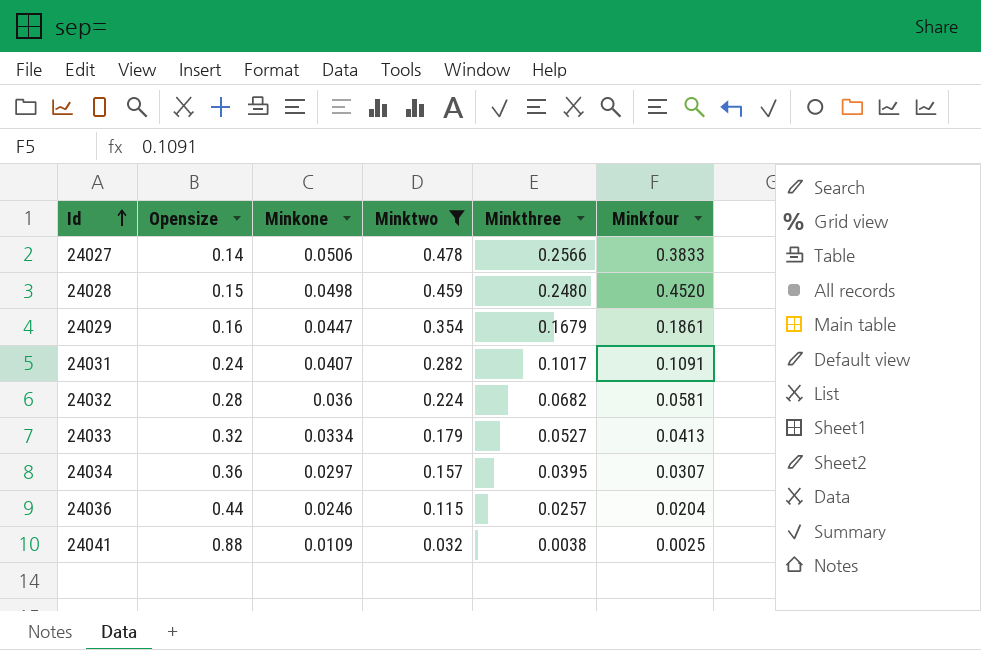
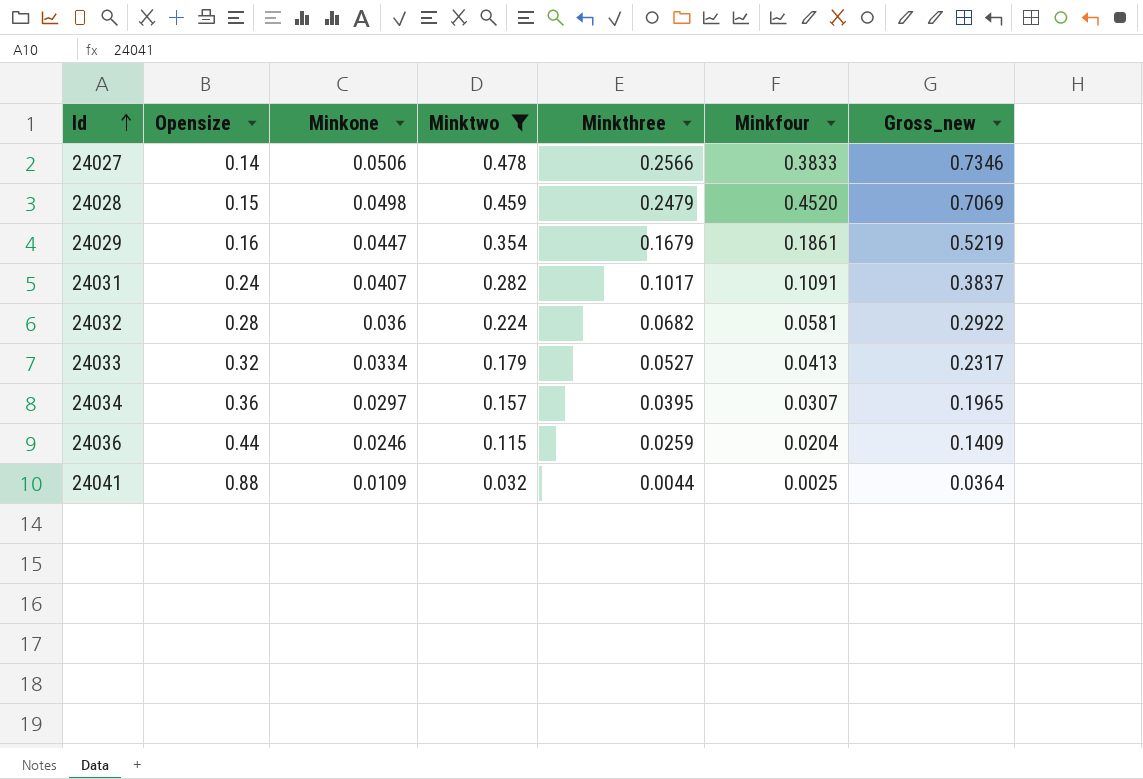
column Gross_new | formula: none -> [Minktwo] + [Minkthree]
24028 | Minkthree: 0.2480 -> 0.2479
24036 | Minkthree: 0.0257 -> 0.0259
24041 | Minkthree: 0.0038 -> 0.0044

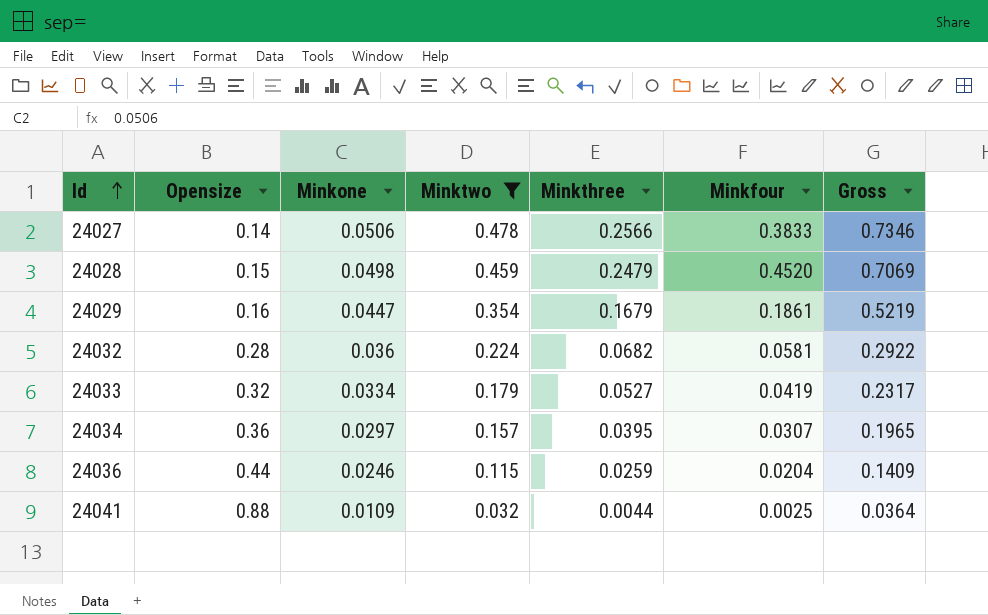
column name: Gross_new -> Gross
row 24031: 0.24 | 0.0407 | 0.282 | 0.1017 | 0.1091 | 0.3837 -> none
24033 | Minkfour: 0.0413 -> 0.0419

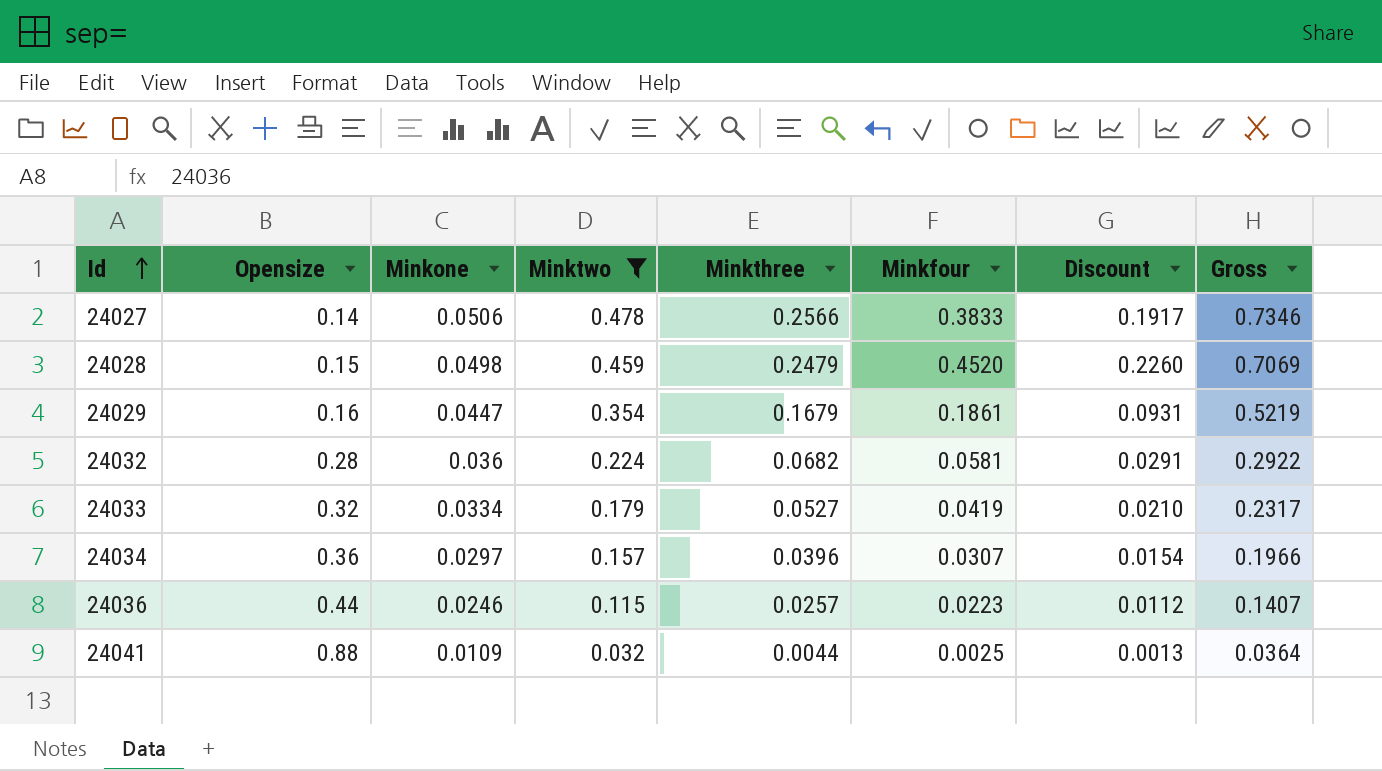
column Discount | formula: none -> [Minkfour] * 0.5
24034 | Minkthree: 0.0395 -> 0.0396
24034 | Gross: 0.1965 -> 0.1966
24036 | Minkthree: 0.0259 -> 0.0257
24036 | Minkfour: 0.0204 -> 0.0223
24036 | Gross: 0.1409 -> 0.1407

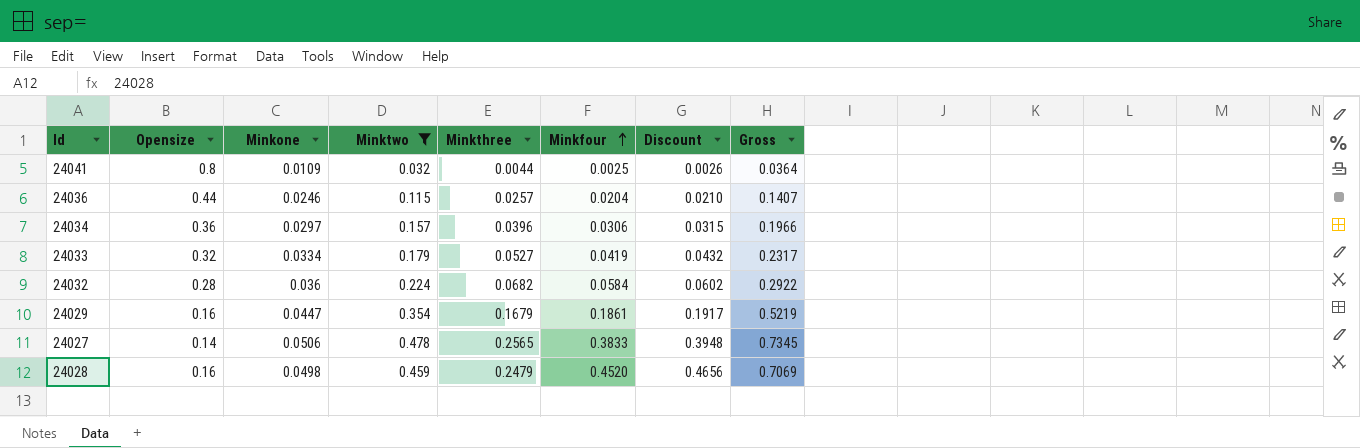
row order: Id ascending -> Minkfour ascending
column Discount | formula: [Minkfour] * 0.5 -> [Minkfour] * 1.03
24041 | Opensize: 0.88 -> 0.8
24036 | Minkfour: 0.0223 -> 0.0204
24034 | Minkfour: 0.0307 -> 0.0306
24032 | Minkfour: 0.0581 -> 0.0584
24027 | Minkthree: 0.2566 -> 0.2565
24027 | Gross: 0.7346 -> 0.7345
24028 | Opensize: 0.15 -> 0.16

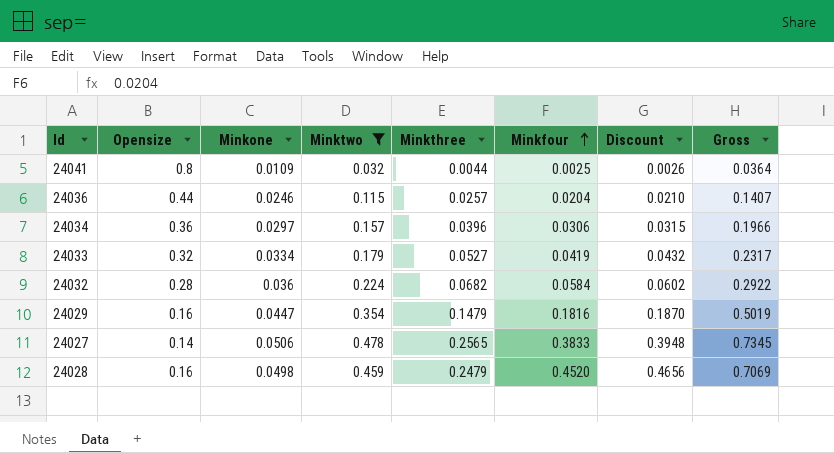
24029 | Minkthree: 0.1679 -> 0.1479
24029 | Minkfour: 0.1861 -> 0.1816
24029 | Discount: 0.1917 -> 0.1870
24029 | Gross: 0.5219 -> 0.5019

